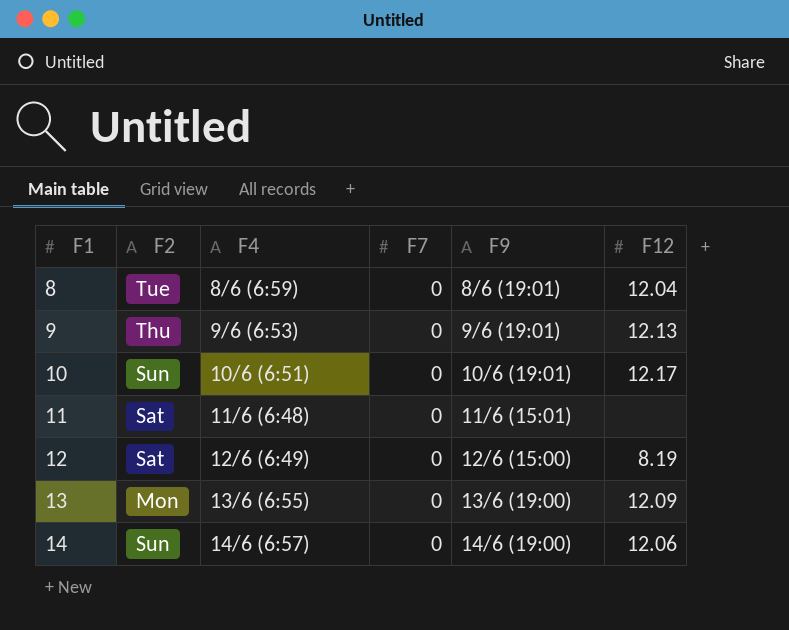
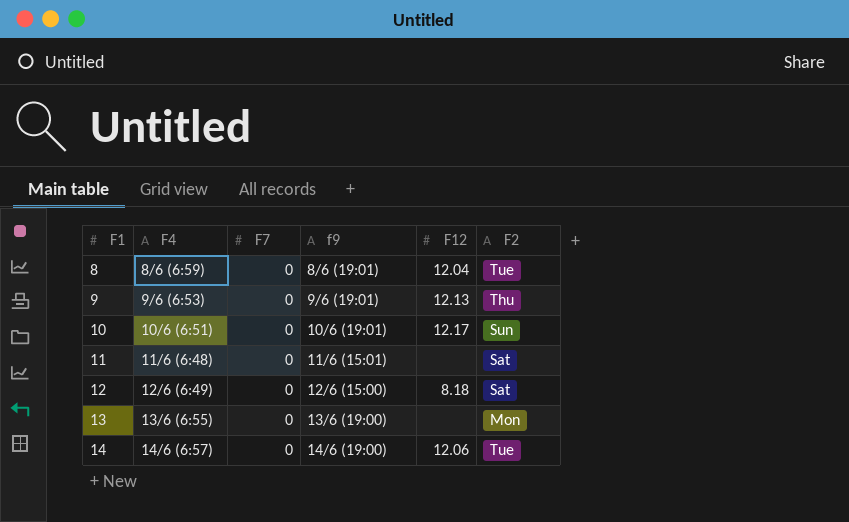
column name: F9 -> f9
column F2 | position: 2 -> 6
12 | F12: 8.19 -> 8.18
13 | F12: 12.09 -> none
14 | F2: Sun -> Tue

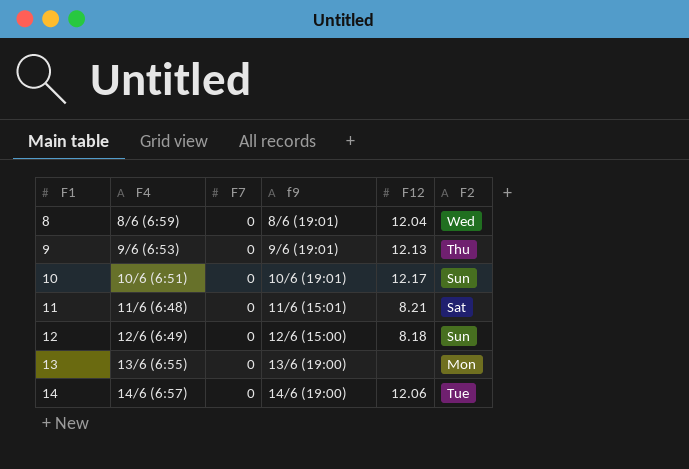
8 | F2: Tue -> Wed
11 | F12: none -> 8.21
12 | F2: Sat -> Sun

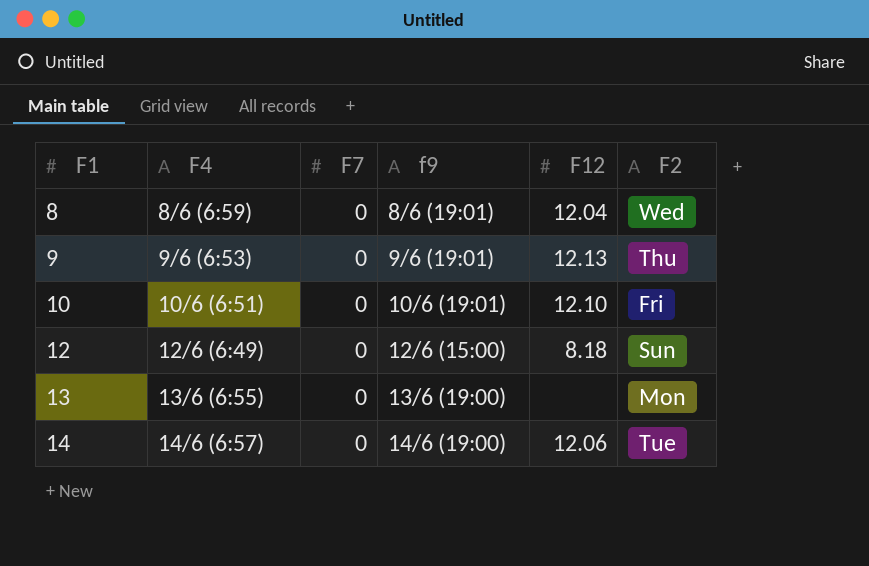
row 11: 11/6 (6:48) | 0 | 11/6 (15:01) | 8.21 | Sat -> none
10 | F12: 12.17 -> 12.10
10 | F2: Sun -> Fri

